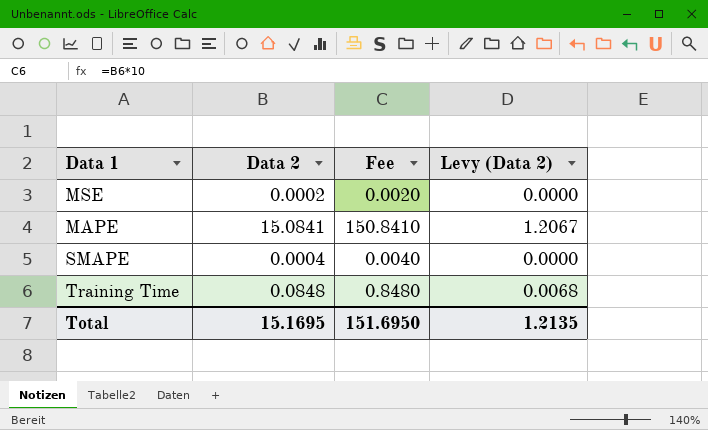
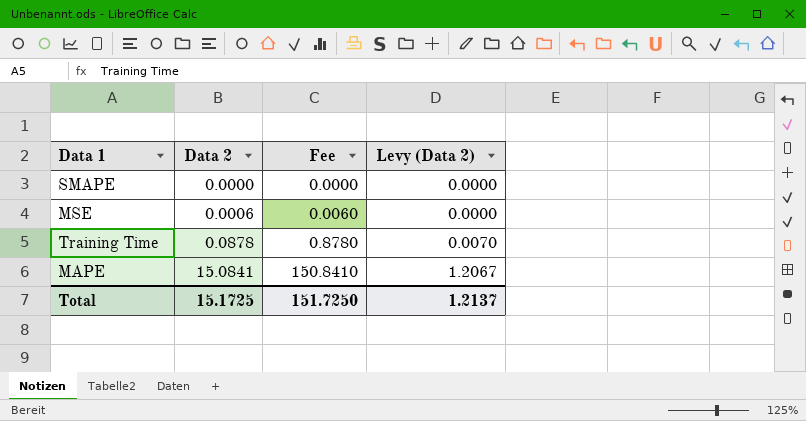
row order: none -> Data 2 ascending
SMAPE | Data 2: 0.0004 -> 0.0000
SMAPE | Fee: 0.0040 -> 0.0000
MSE | Data 2: 0.0002 -> 0.0006
MSE | Fee: 0.0020 -> 0.0060
Training Time | Data 2: 0.0848 -> 0.0878
Training Time | Fee: 0.8480 -> 0.8780
Training Time | Levy (Data 2): 0.0068 -> 0.0070
Total | Data 2: 15.1695 -> 15.1725
Total | Fee: 151.6950 -> 151.7250
Total | Levy (Data 2): 1.2135 -> 1.2137

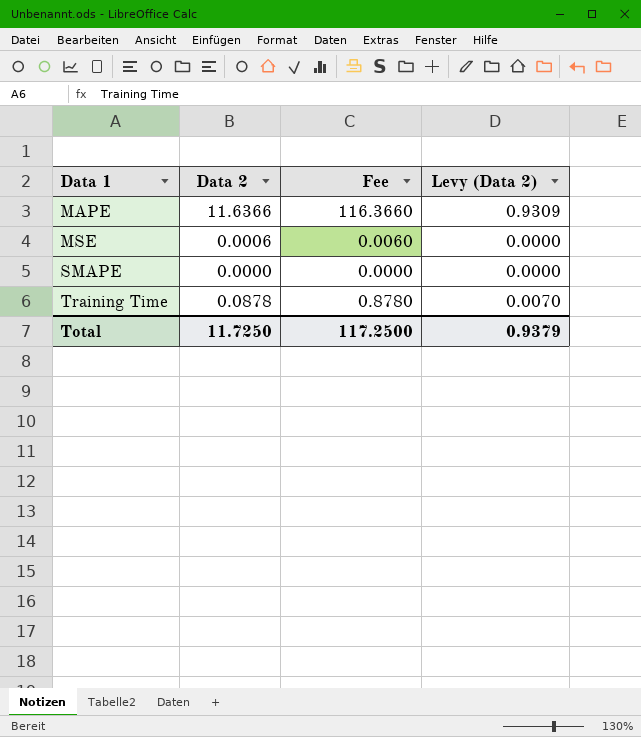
row order: Data 2 ascending -> Data 1 ascending
MAPE | Data 2: 15.0841 -> 11.6366
MAPE | Fee: 150.8410 -> 116.3660
MAPE | Levy (Data 2): 1.2067 -> 0.9309
Total | Data 2: 15.1725 -> 11.7250
Total | Fee: 151.7250 -> 117.2500
Total | Levy (Data 2): 1.2137 -> 0.9379

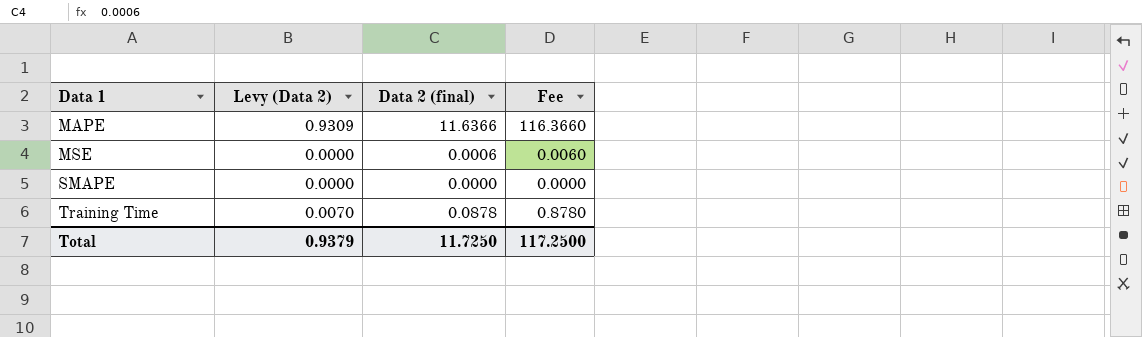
column Levy (Data 2) | position: 4 -> 2
column name: Data 2 -> Data 2 (final)

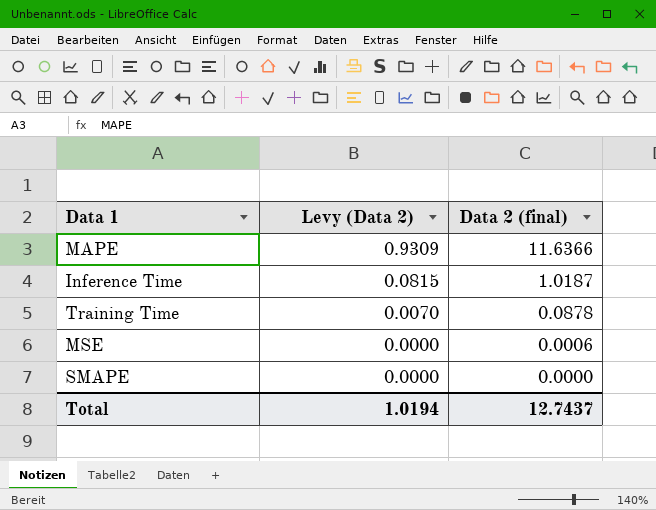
row order: Data 1 ascending -> Levy (Data 2) descending
column Fee | formula: [Data 2 (final)] * 10 -> none
row Inference Time: none -> 0.0815 | 1.0187
Total | Levy (Data 2): 0.9379 -> 1.0194
Total | Data 2 (final): 11.7250 -> 12.7437

